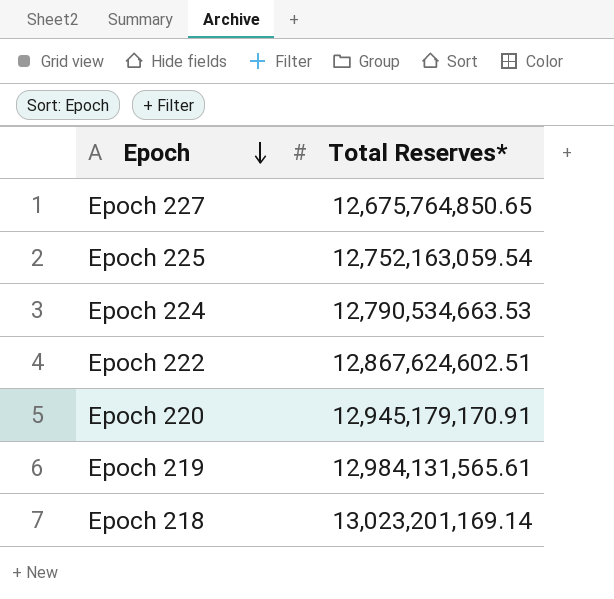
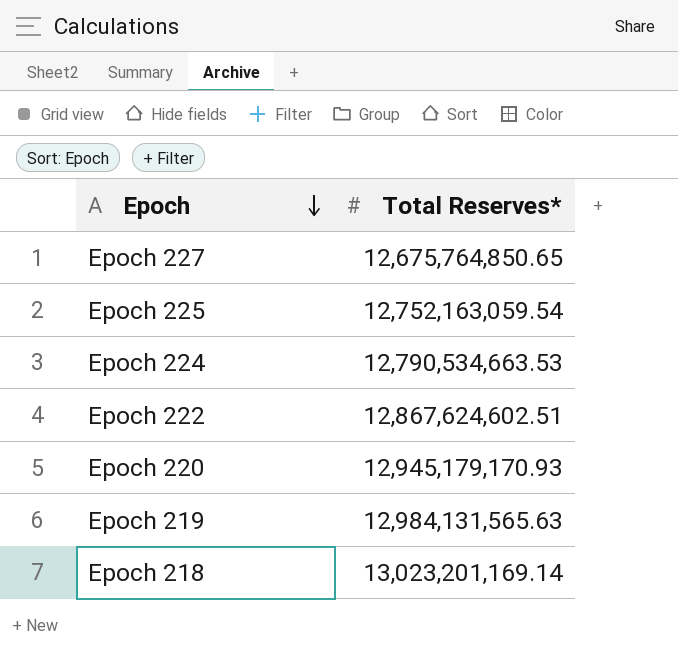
Epoch 220 | Total Reserves*: 12,945,179,170.91 -> 12,945,179,170.93
Epoch 219 | Total Reserves*: 12,984,131,565.61 -> 12,984,131,565.63

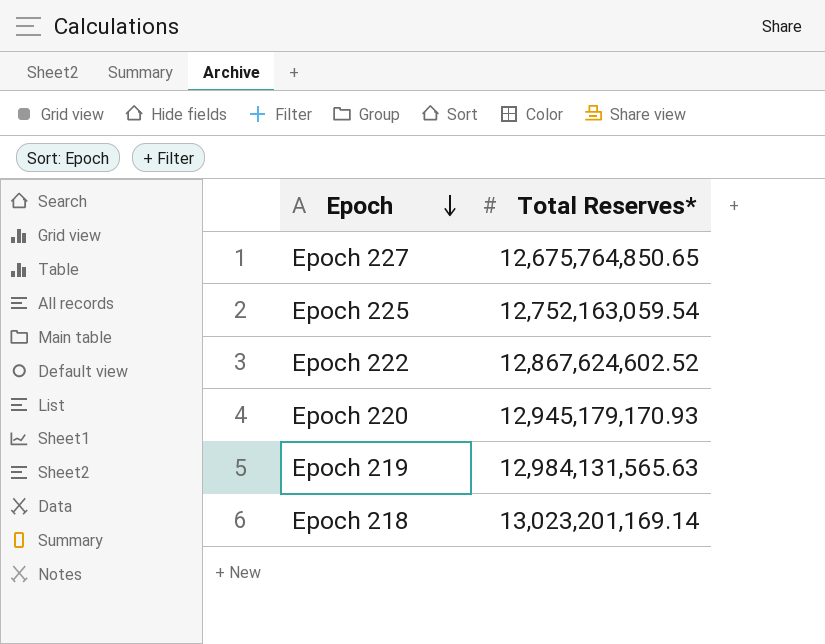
row Epoch 224: 12,790,534,663.53 -> none
Epoch 222 | Total Reserves*: 12,867,624,602.51 -> 12,867,624,602.52

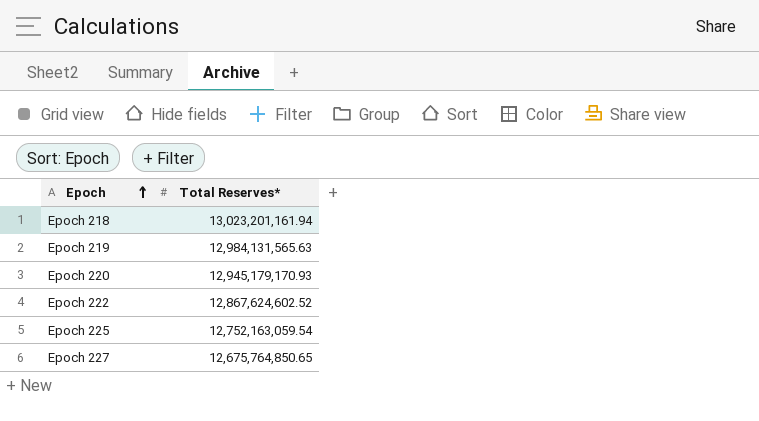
row order: Epoch descending -> Epoch ascending
Epoch 218 | Total Reserves*: 13,023,201,169.14 -> 13,023,201,161.94

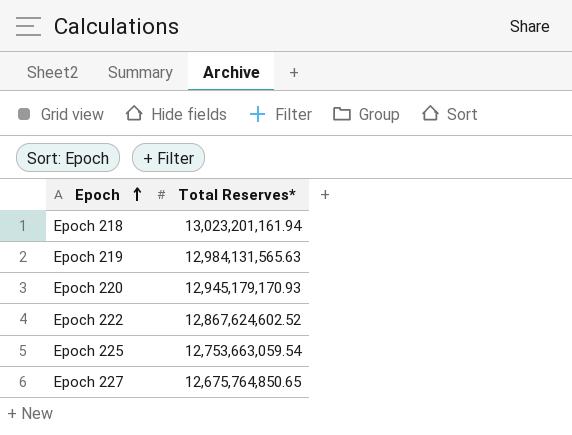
Epoch 225 | Total Reserves*: 12,752,163,059.54 -> 12,753,663,059.54

